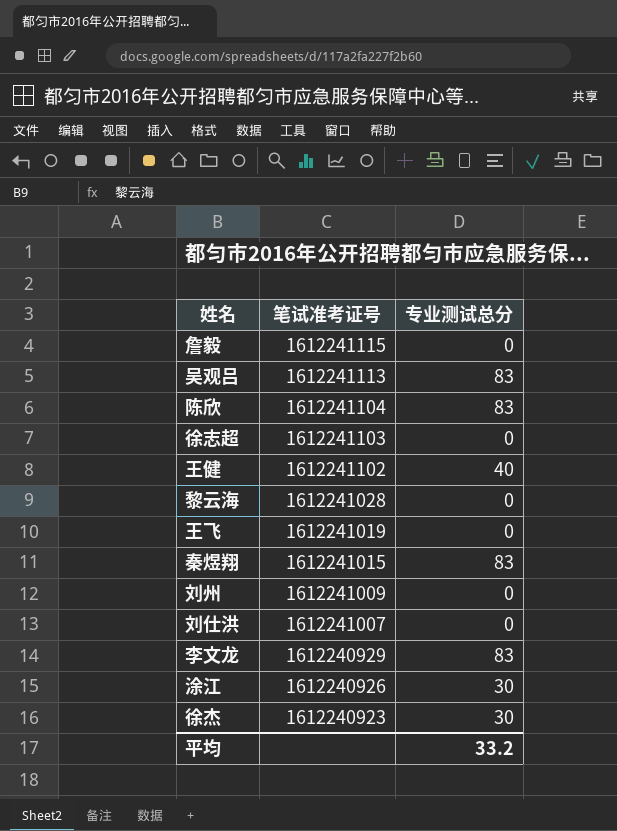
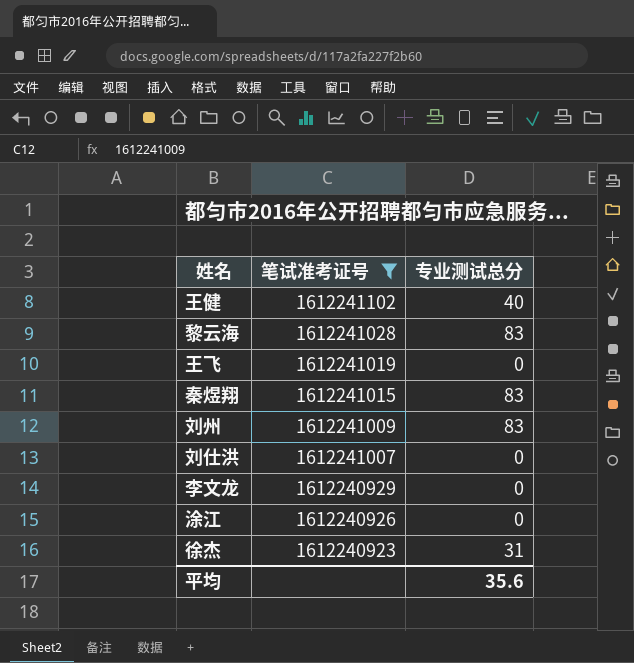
filter: none -> 笔试准考证号 <= 1612241102
黎云海 | 专业测试总分: 0 -> 83
刘州 | 专业测试总分: 0 -> 83
李文龙 | 专业测试总分: 83 -> 0
涂江 | 专业测试总分: 30 -> 0
徐杰 | 专业测试总分: 30 -> 31
平均 | 专业测试总分: 33.2 -> 35.6

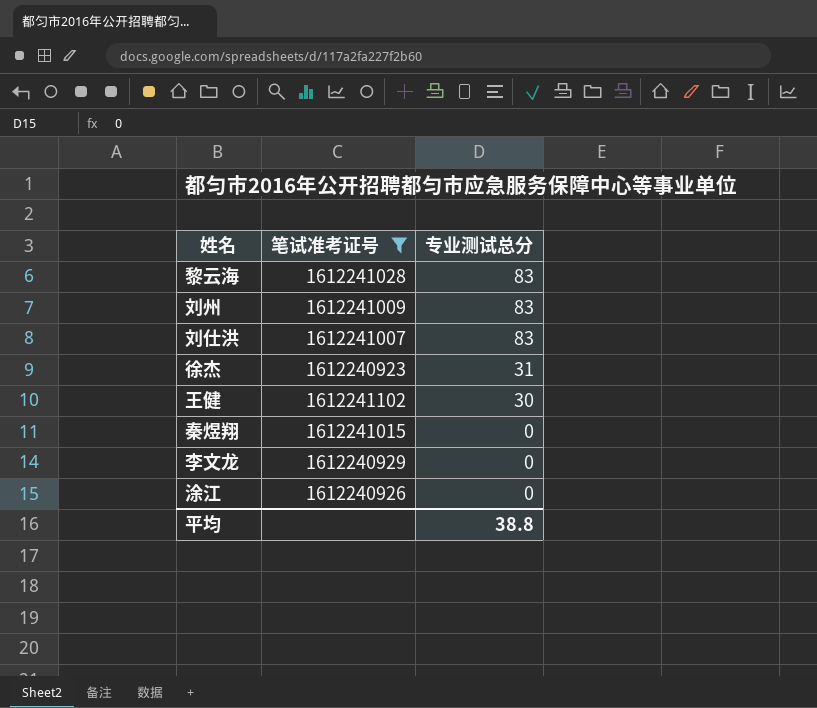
row order: 笔试准考证号 descending -> 专业测试总分 descending
row 王飞: 1612241019 | 0 -> none
刘仕洪 | 专业测试总分: 0 -> 83
王健 | 专业测试总分: 40 -> 30
秦煜翔 | 专业测试总分: 83 -> 0
平均 | 专业测试总分: 35.6 -> 38.8

